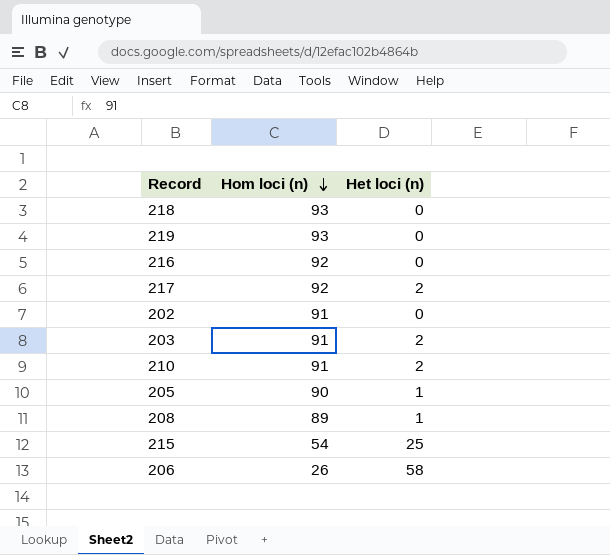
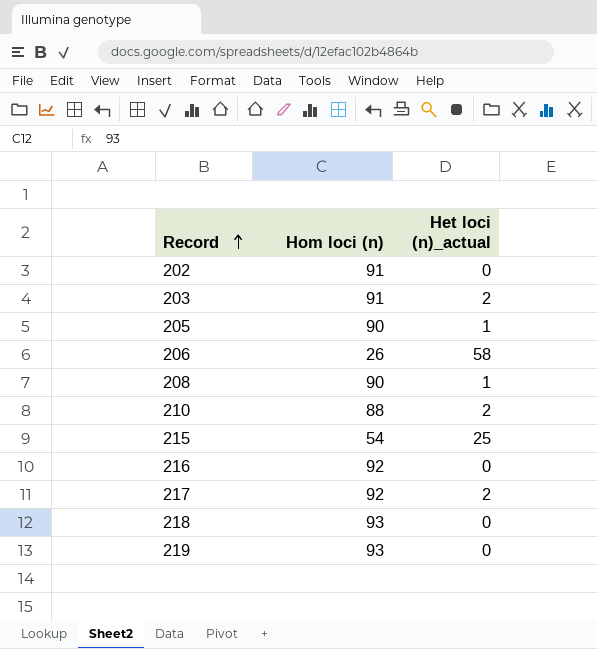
row order: Hom loci (n) descending -> Record ascending
column name: Het loci (n) -> Het loci (n)_actual
208 | Hom loci (n): 89 -> 90
210 | Hom loci (n): 91 -> 88

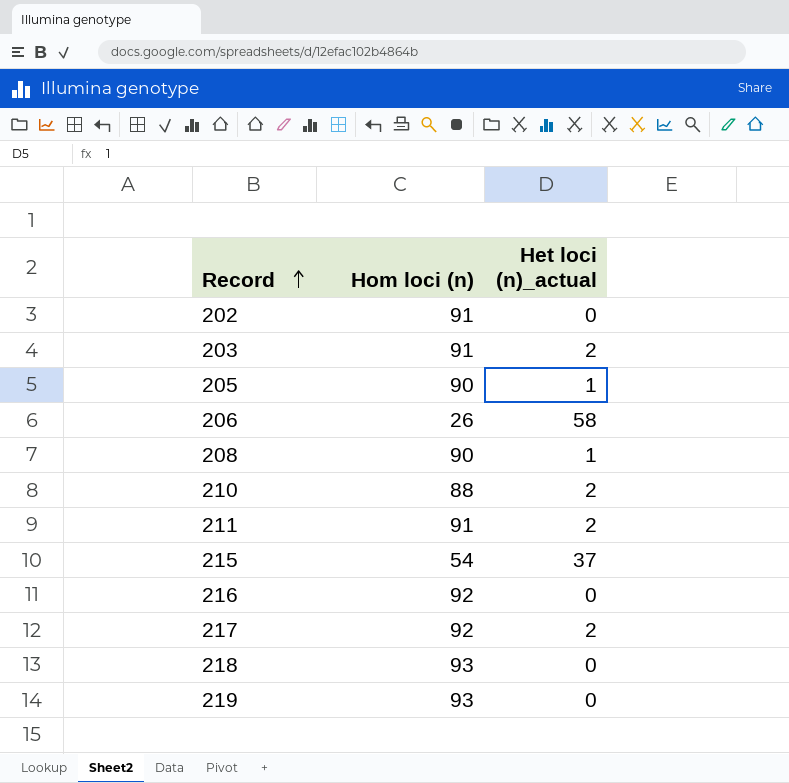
row 211: none -> 91 | 2
215 | Het loci (n)_actual: 25 -> 37

